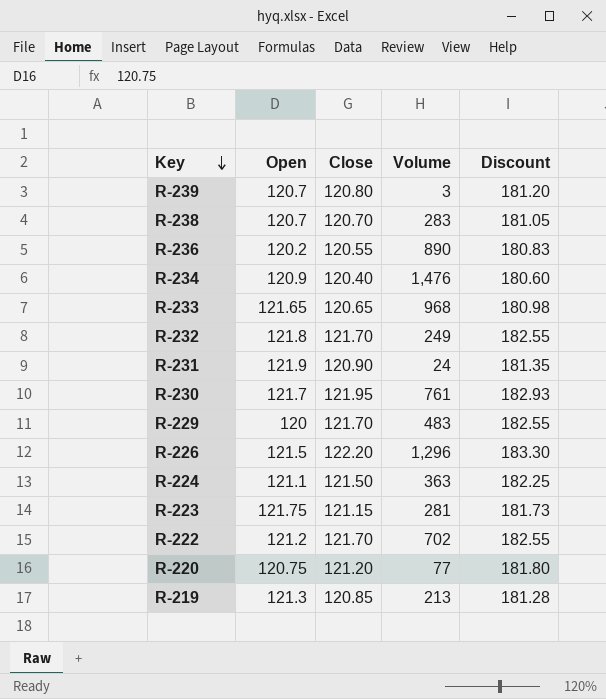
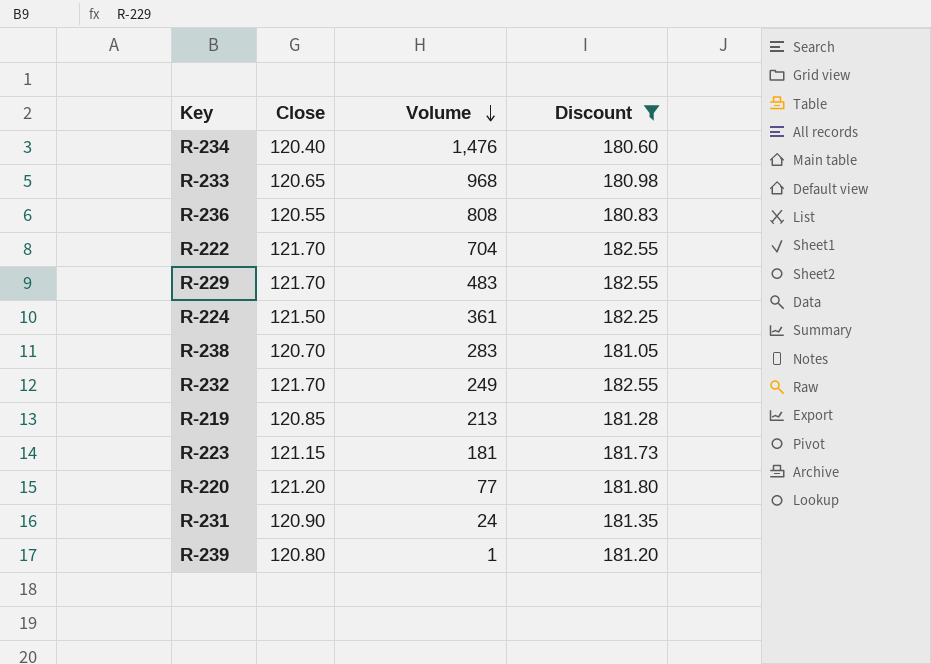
filter: none -> Discount <= 182.55
row order: Key descending -> Volume descending
column Open | position: 2 -> none
R-236 | Volume: 890 -> 808
R-222 | Volume: 702 -> 704
R-224 | Volume: 363 -> 361
R-223 | Volume: 281 -> 181
R-239 | Volume: 3 -> 1

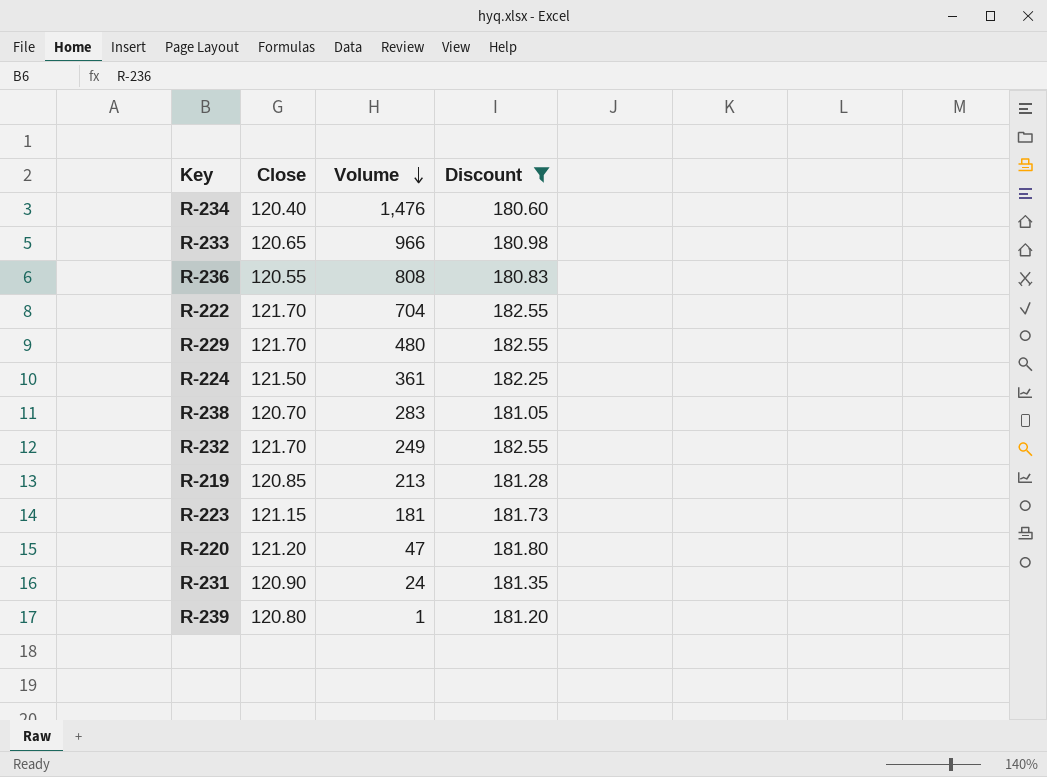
R-233 | Volume: 968 -> 966
R-229 | Volume: 483 -> 480
R-220 | Volume: 77 -> 47

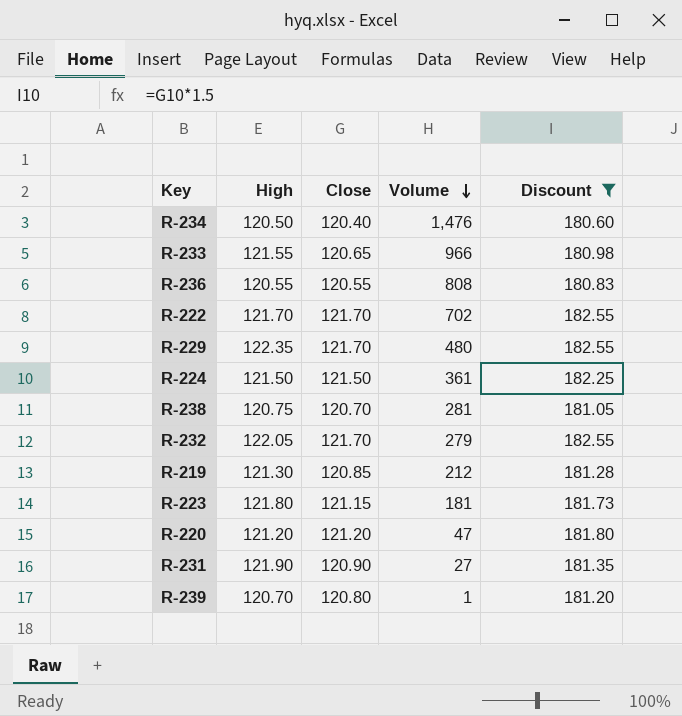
column High | position: none -> 2
R-222 | Volume: 704 -> 702
R-238 | Volume: 283 -> 281
R-232 | Volume: 249 -> 279
R-219 | Volume: 213 -> 212
R-231 | Volume: 24 -> 27

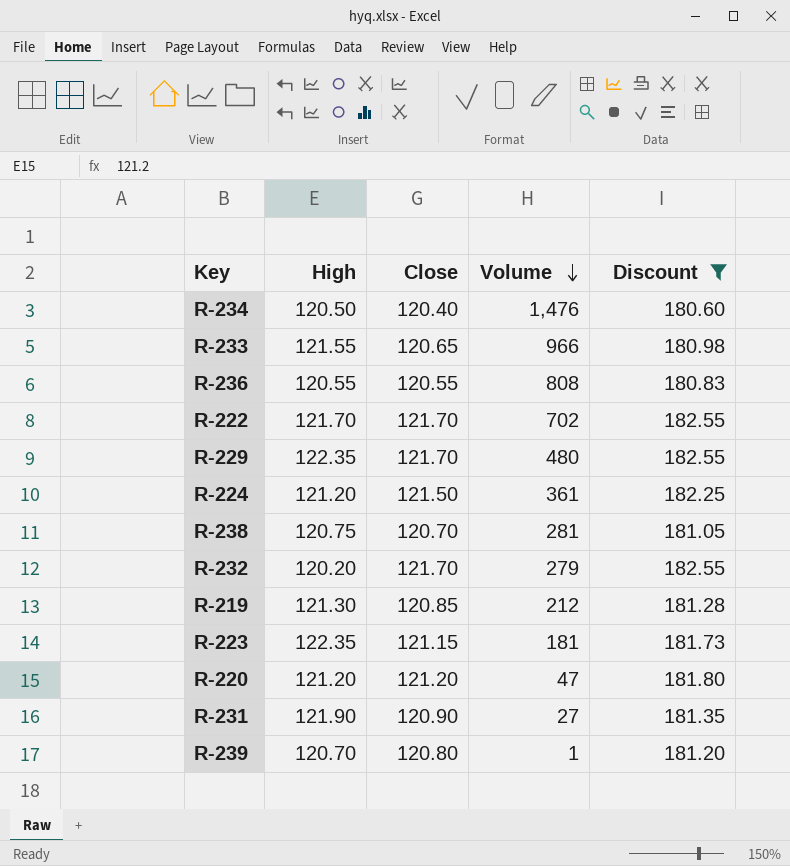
R-224 | High: 121.50 -> 121.20
R-232 | High: 122.05 -> 120.20
R-223 | High: 121.80 -> 122.35

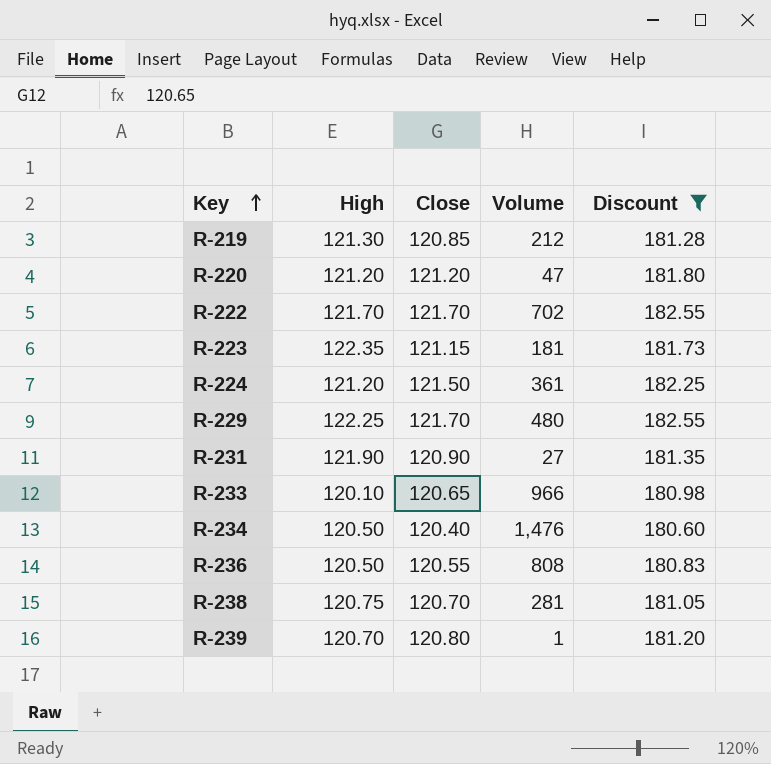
row order: Volume descending -> Key ascending
row R-232: 120.20 | 121.70 | 279 | 182.55 -> none
R-229 | High: 122.35 -> 122.25
R-233 | High: 121.55 -> 120.10
R-236 | High: 120.55 -> 120.50

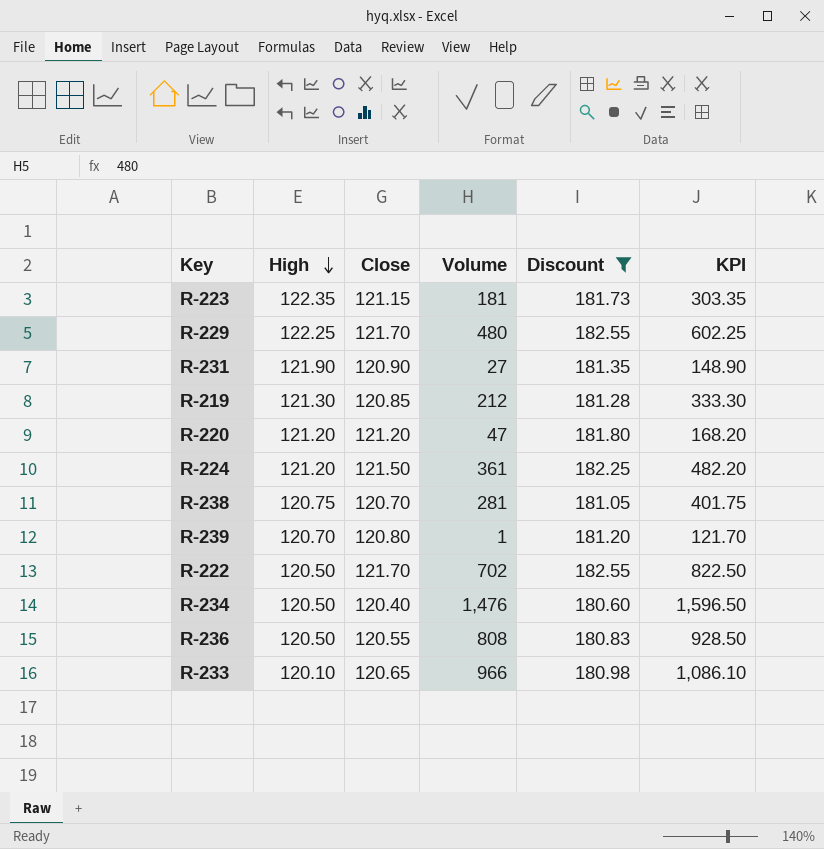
row order: Key ascending -> High descending
column KPI | formula: none -> [High] + [Volume]
R-222 | High: 121.70 -> 120.50

